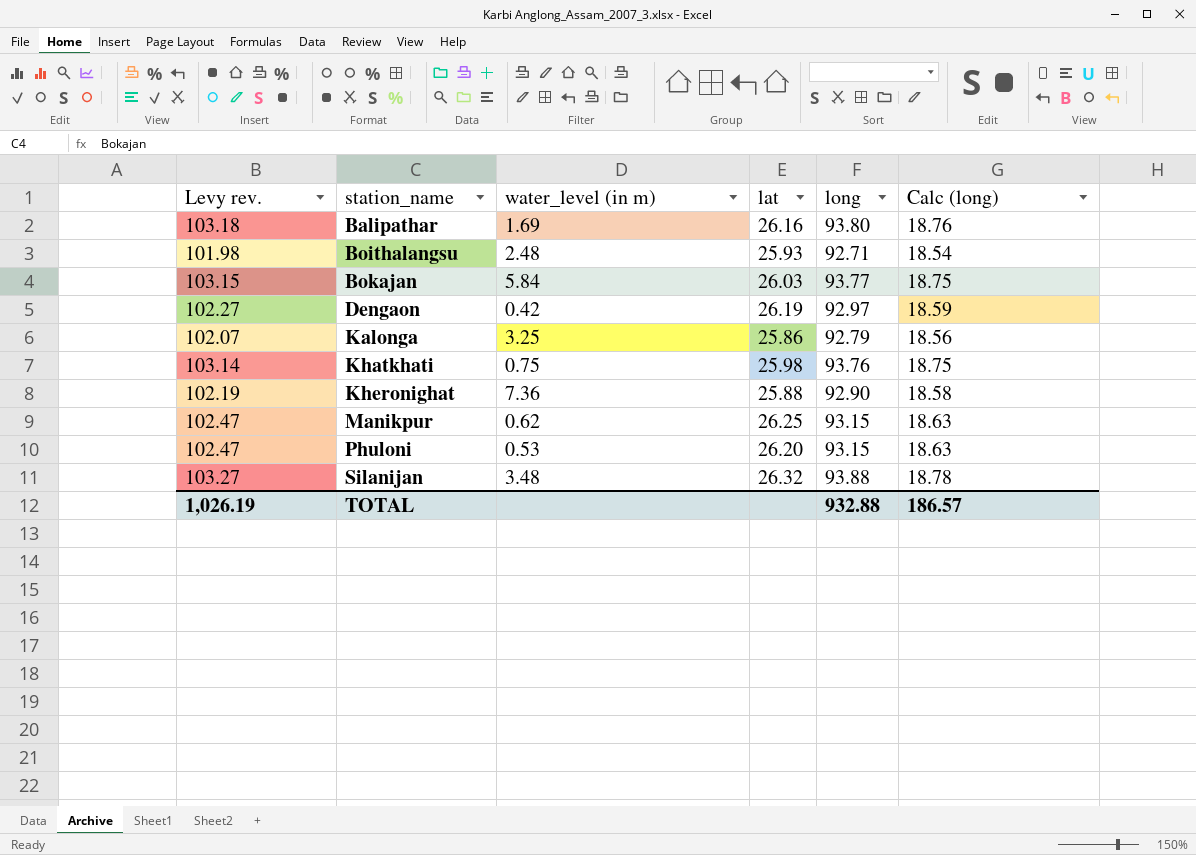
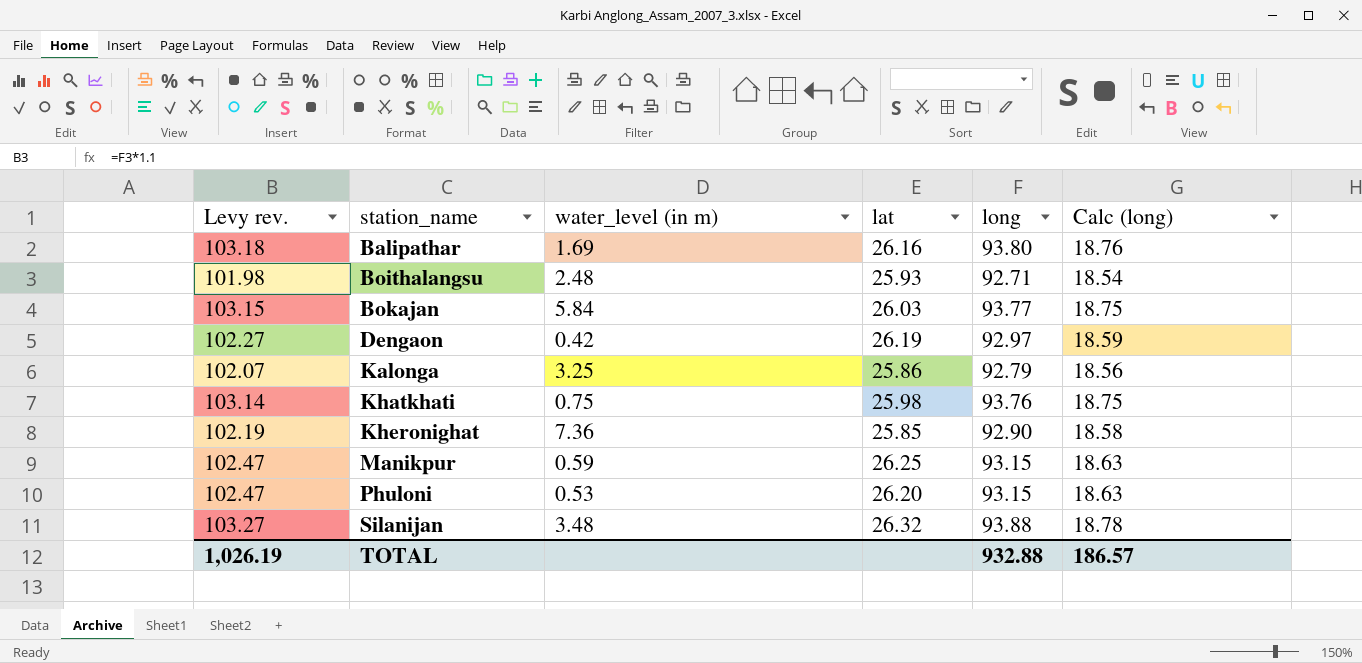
Kheronighat | lat: 25.88 -> 25.85
Manikpur | water_level (in m): 0.62 -> 0.59

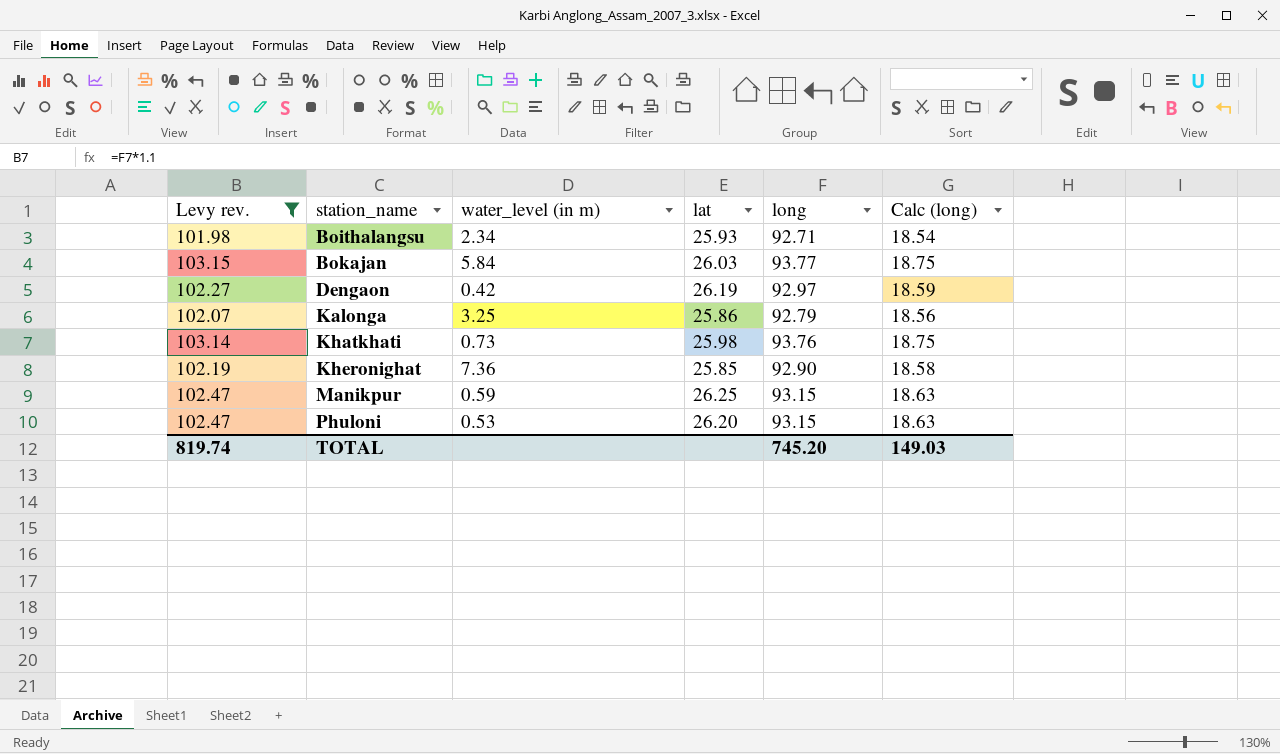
filter: none -> Levy rev. <= 103.15
Boithalangsu | water_level (in m): 2.48 -> 2.34
Khatkhati | water_level (in m): 0.75 -> 0.73
TOTAL | Levy rev.: 1,026.19 -> 819.74
TOTAL | long: 932.88 -> 745.20
TOTAL | Calc (long): 186.57 -> 149.03

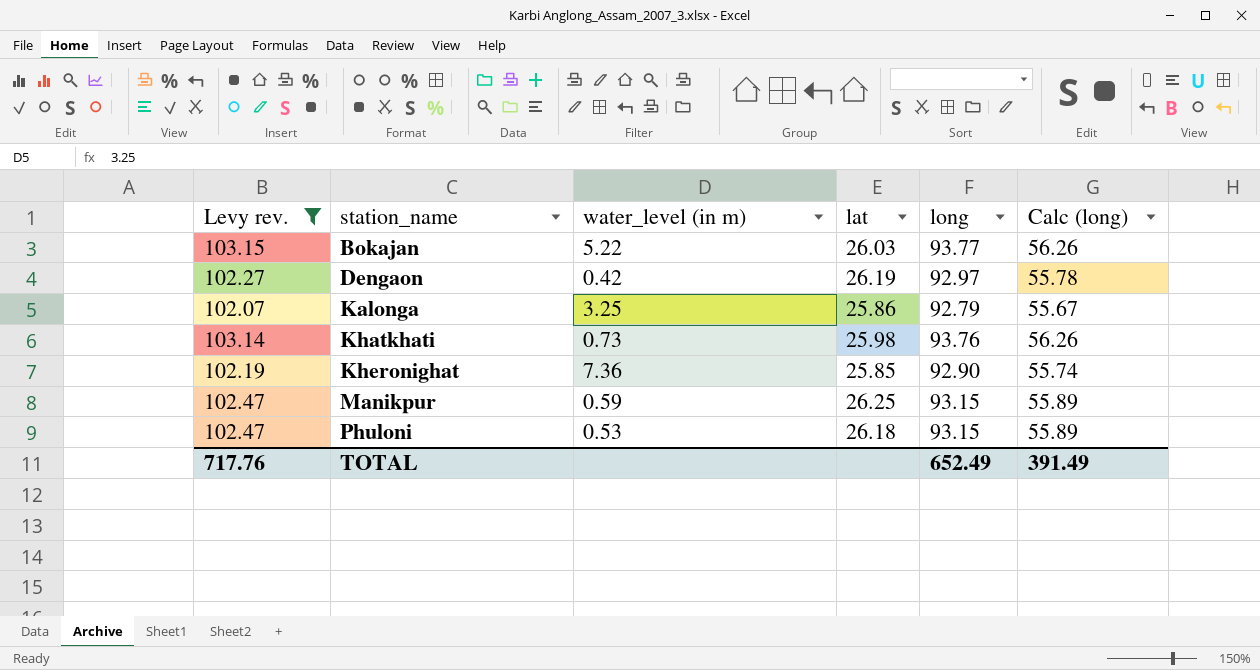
column Calc (long) | formula: [long] * 0.2 -> [long] * 0.6
row Boithalangsu: 101.98 | 2.34 | 25.93 | 92.71 | 18.54 -> none
Bokajan | water_level (in m): 5.84 -> 5.22
Phuloni | lat: 26.20 -> 26.18
TOTAL | Levy rev.: 819.74 -> 717.76
TOTAL | long: 745.20 -> 652.49
TOTAL | Calc (long): 149.03 -> 391.49

